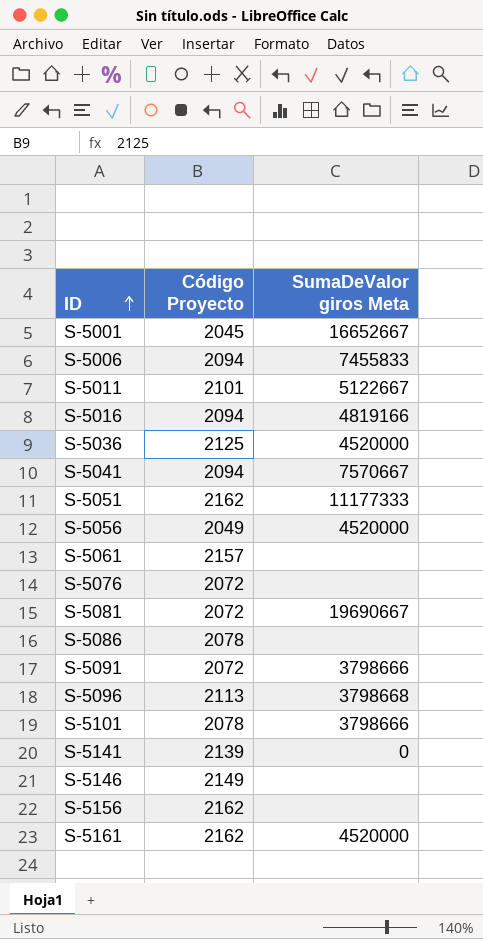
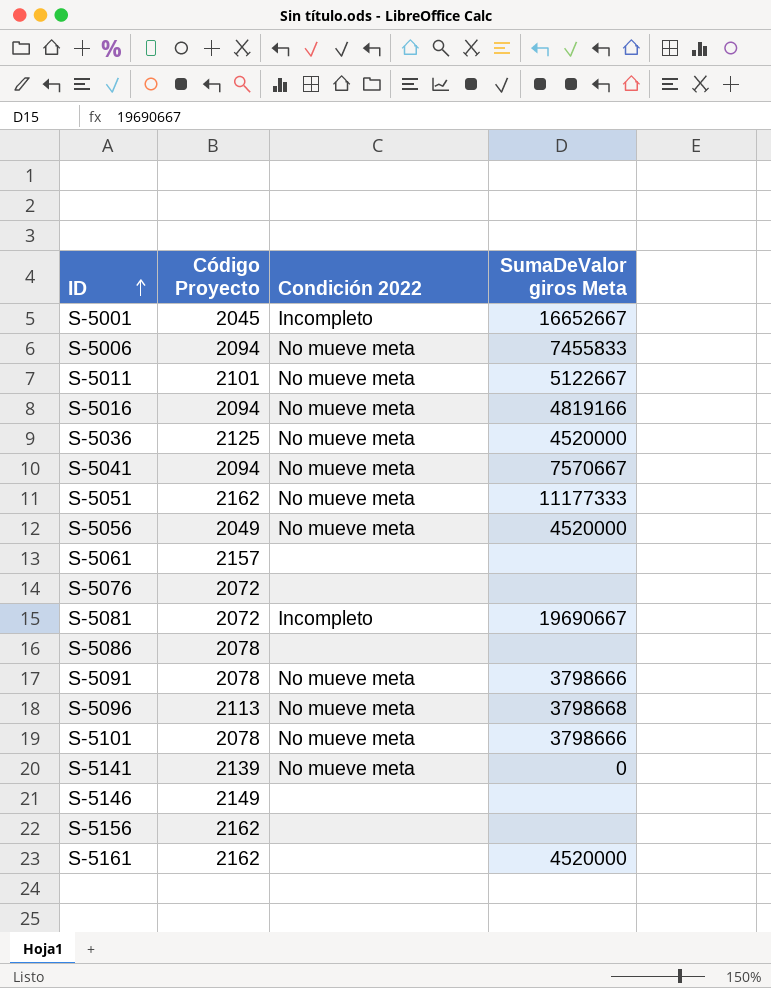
column Condición 2022 | position: none -> 3
S-5091 | Código Proyecto: 2072 -> 2078

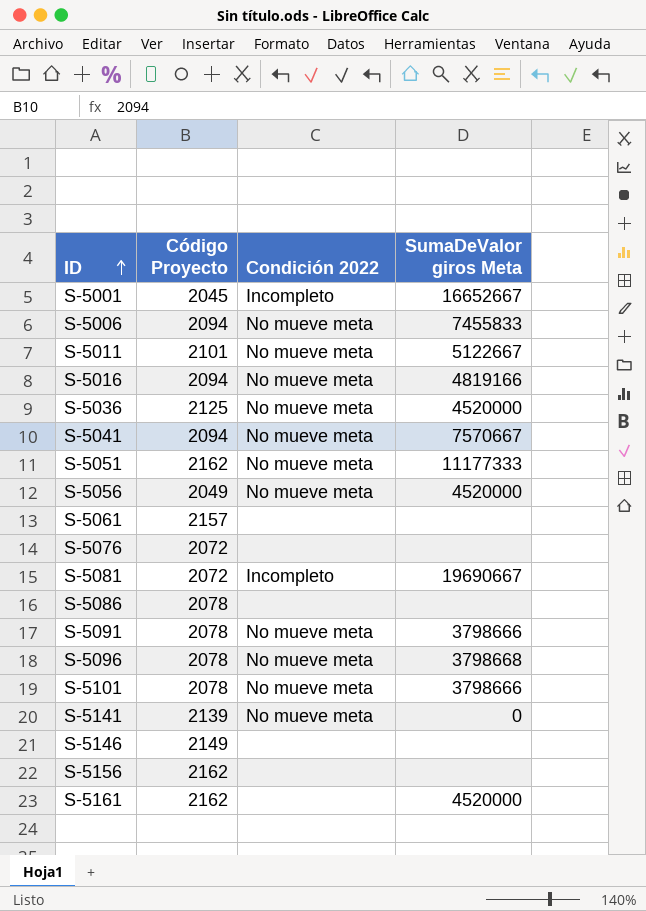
S-5096 | Código Proyecto: 2113 -> 2078

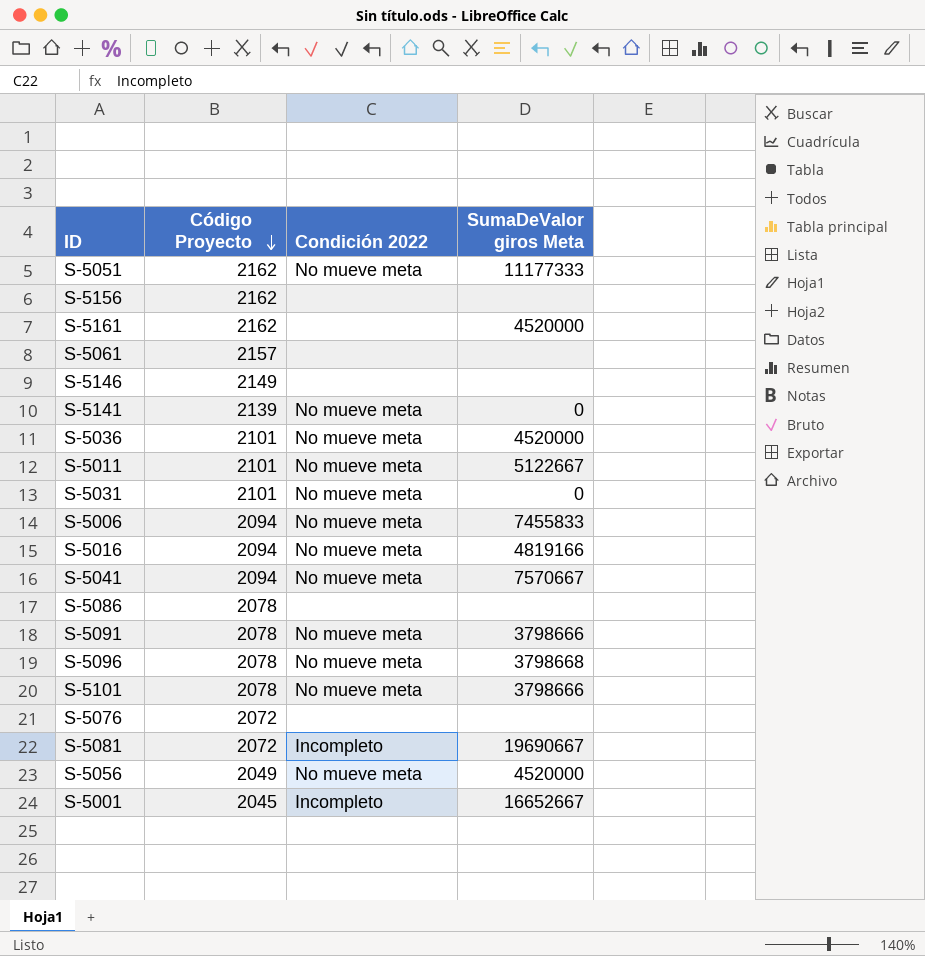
row order: ID ascending -> Código Proyecto descending
S-5036 | Código Proyecto: 2125 -> 2101
row S-5031: none -> 2101 | No mueve meta | 0

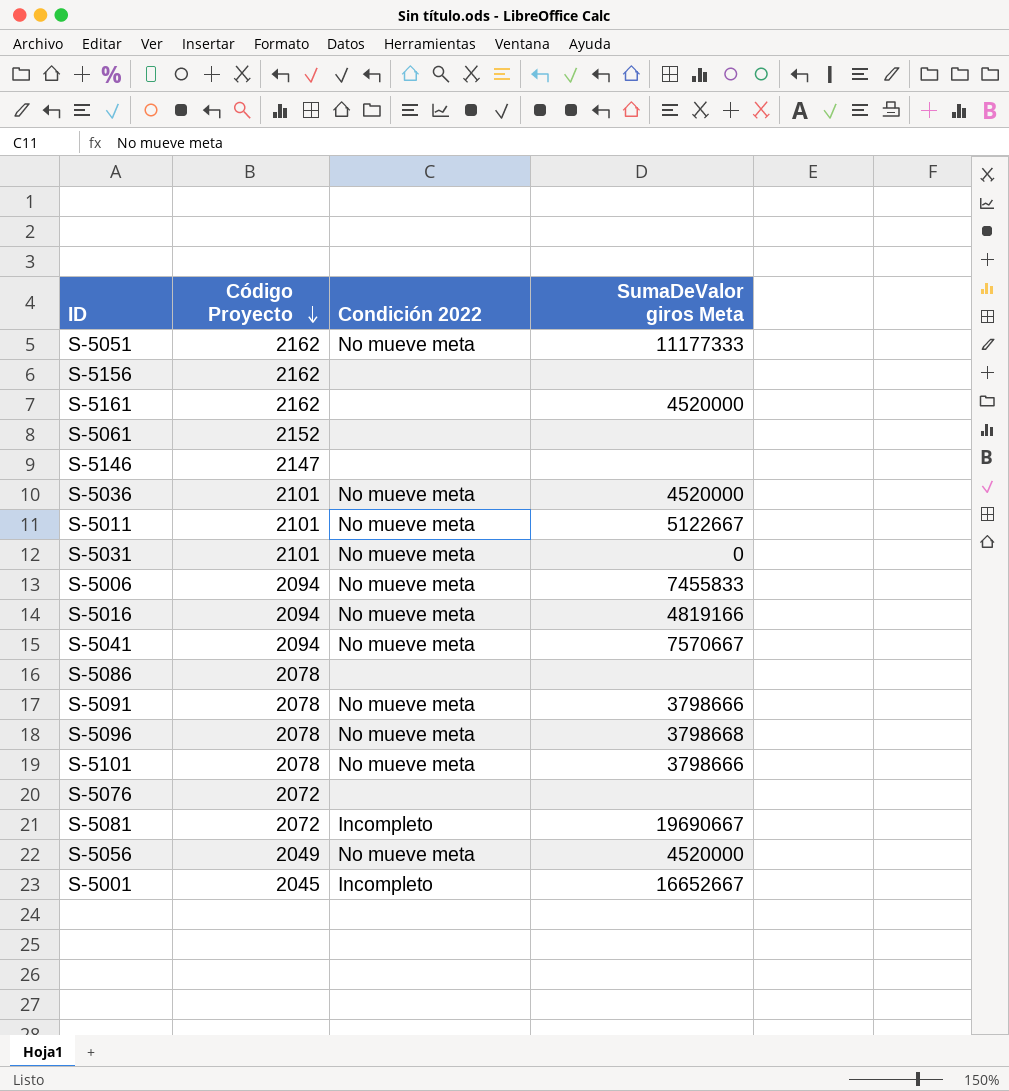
row S-5141: 2139 | No mueve meta | 0 -> none
S-5061 | Código Proyecto: 2157 -> 2152
S-5146 | Código Proyecto: 2149 -> 2147

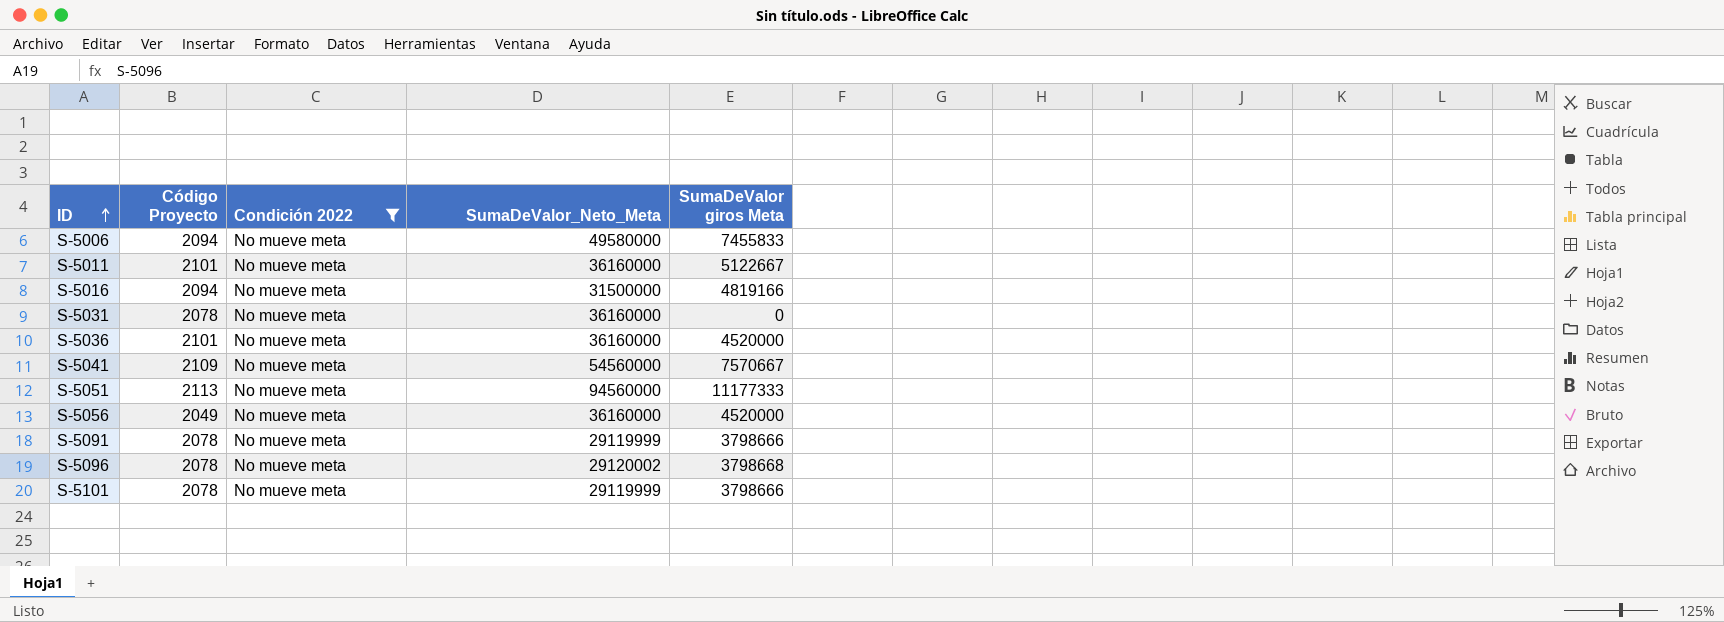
filter: none -> Condición 2022 = No mueve meta
row order: Código Proyecto descending -> ID ascending
column SumaDeValor_Neto_Meta | position: none -> 4
S-5031 | Código Proyecto: 2101 -> 2078
S-5041 | Código Proyecto: 2094 -> 2109
S-5051 | Código Proyecto: 2162 -> 2113

